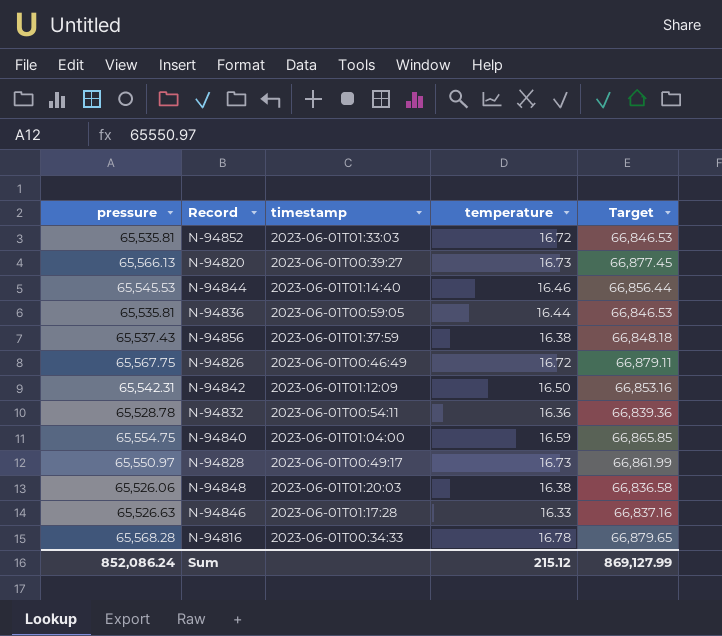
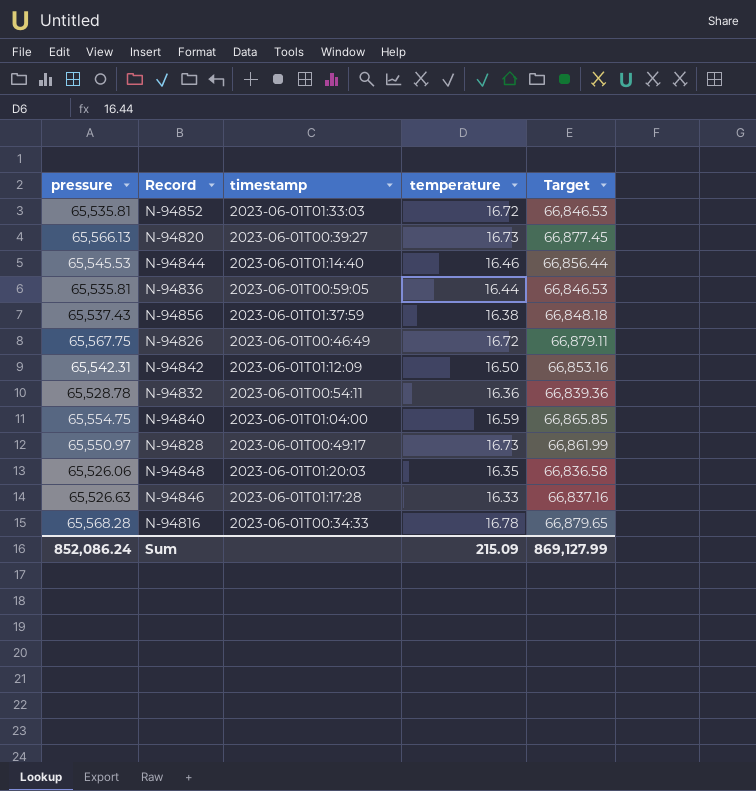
N-94848 | temperature: 16.38 -> 16.35
Sum | temperature: 215.12 -> 215.09

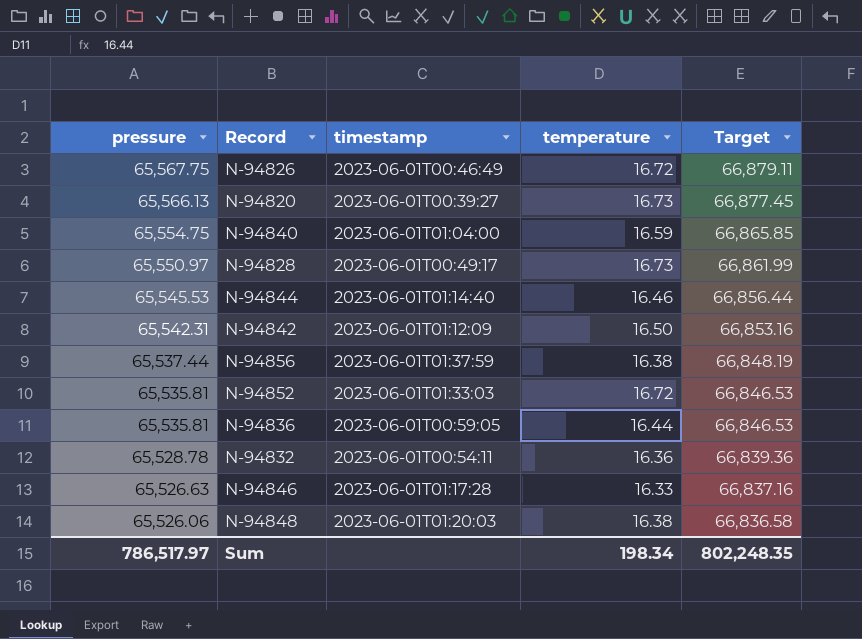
row order: none -> pressure descending
row N-94816: 65,568.28 | 2023-06-01T00:34:33 | 16.78 | 66,879.65 -> none
N-94856 | pressure: 65,537.43 -> 65,537.44
N-94856 | Target: 66,848.18 -> 66,848.19
N-94848 | temperature: 16.35 -> 16.38
Sum | pressure: 852,086.24 -> 786,517.97
Sum | temperature: 215.09 -> 198.34
Sum | Target: 869,127.99 -> 802,248.35

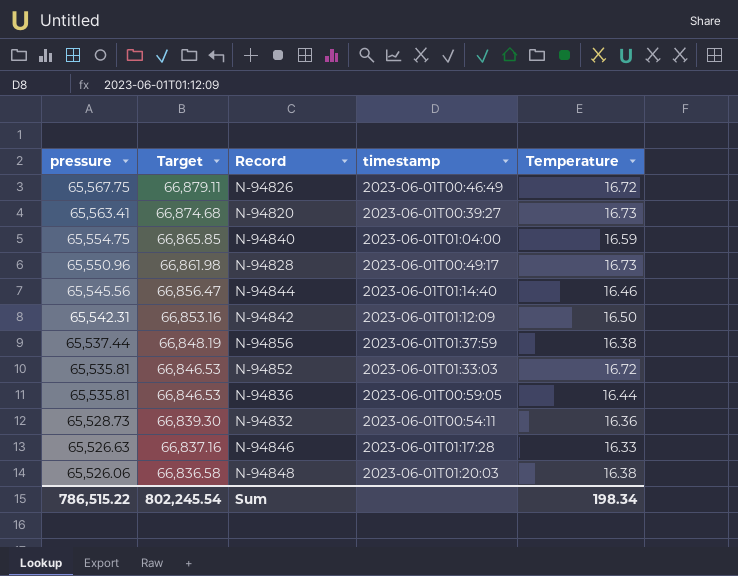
column Target | position: 5 -> 2
column name: temperature -> Temperature
N-94820 | pressure: 65,566.13 -> 65,563.41
N-94820 | Target: 66,877.45 -> 66,874.68
N-94828 | pressure: 65,550.97 -> 65,550.96
N-94828 | Target: 66,861.99 -> 66,861.98
N-94844 | pressure: 65,545.53 -> 65,545.56
N-94844 | Target: 66,856.44 -> 66,856.47
N-94832 | pressure: 65,528.78 -> 65,528.73
N-94832 | Target: 66,839.36 -> 66,839.30
Sum | pressure: 786,517.97 -> 786,515.22
Sum | Target: 802,248.35 -> 802,245.54

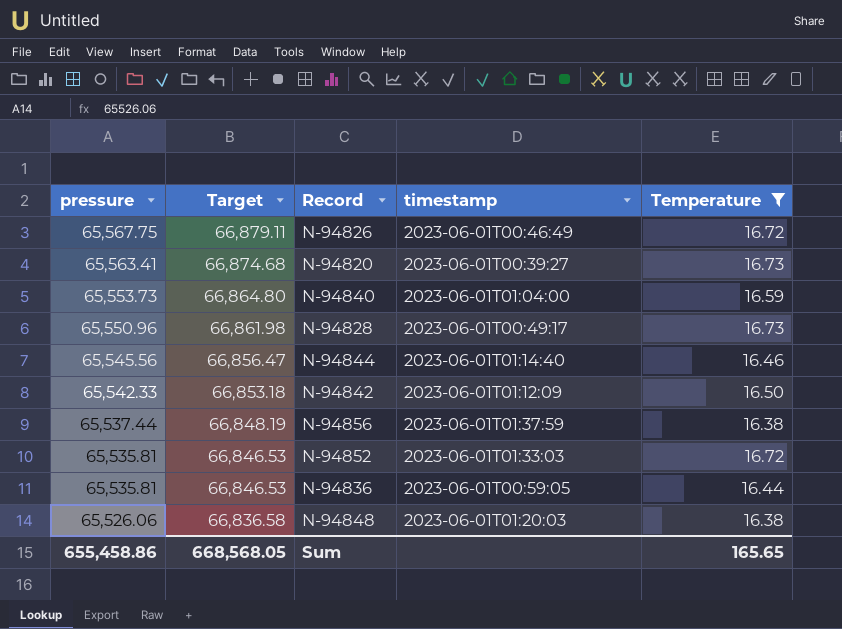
filter: none -> Temperature >= 16.38
N-94840 | pressure: 65,554.75 -> 65,553.73
N-94840 | Target: 66,865.85 -> 66,864.80
N-94842 | pressure: 65,542.31 -> 65,542.33
N-94842 | Target: 66,853.16 -> 66,853.18
Sum | pressure: 786,515.22 -> 655,458.86
Sum | Target: 802,245.54 -> 668,568.05
Sum | Temperature: 198.34 -> 165.65

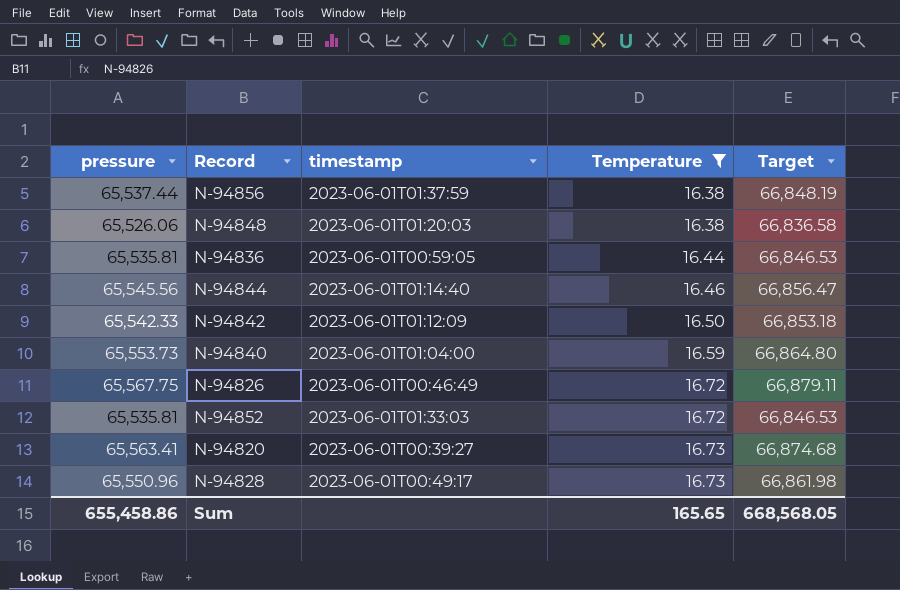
row order: pressure descending -> Temperature ascending
column Target | position: 2 -> 5

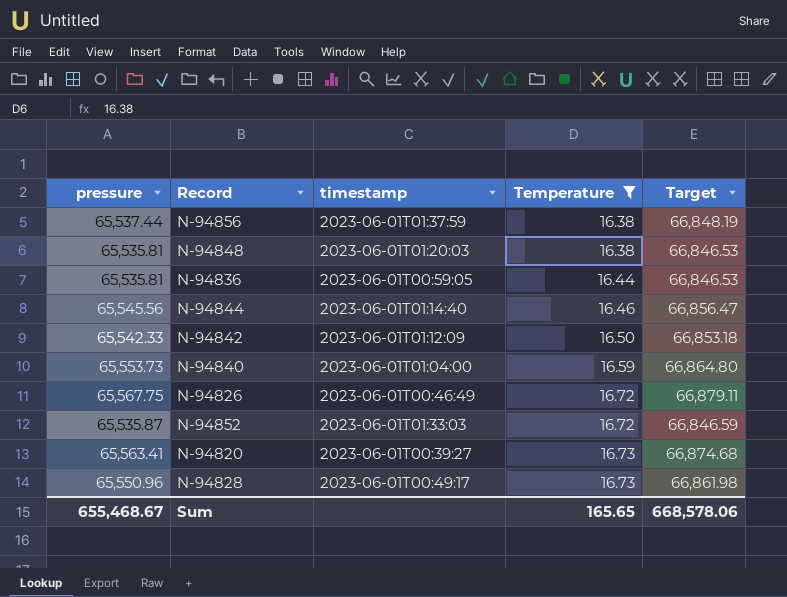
N-94848 | pressure: 65,526.06 -> 65,535.81
N-94848 | Target: 66,836.58 -> 66,846.53
N-94852 | pressure: 65,535.81 -> 65,535.87
N-94852 | Target: 66,846.53 -> 66,846.59
Sum | pressure: 655,458.86 -> 655,468.67
Sum | Target: 668,568.05 -> 668,578.06

